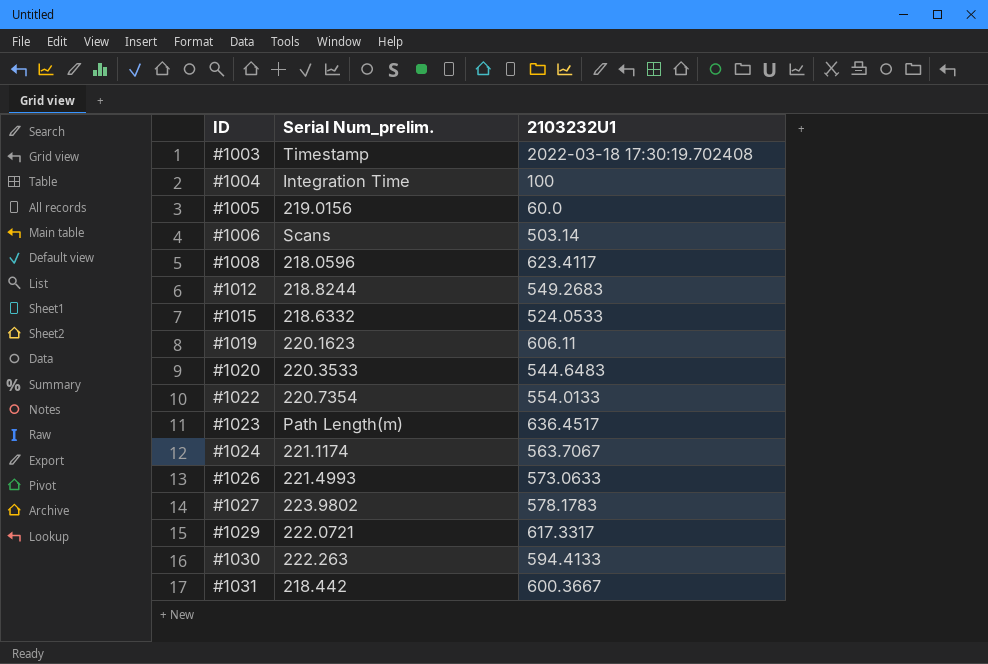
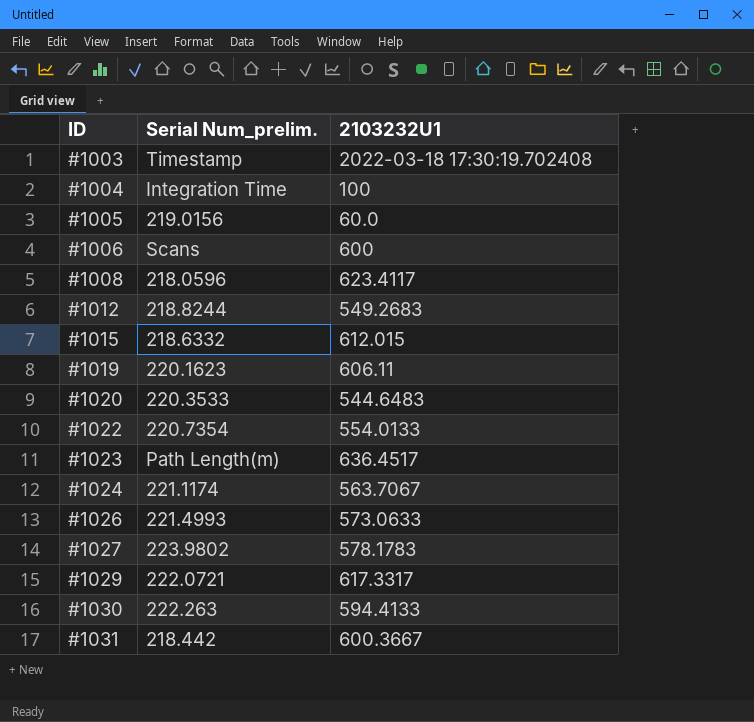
#1006 | 2103232U1: 503.14 -> 600
#1015 | 2103232U1: 524.0533 -> 612.015

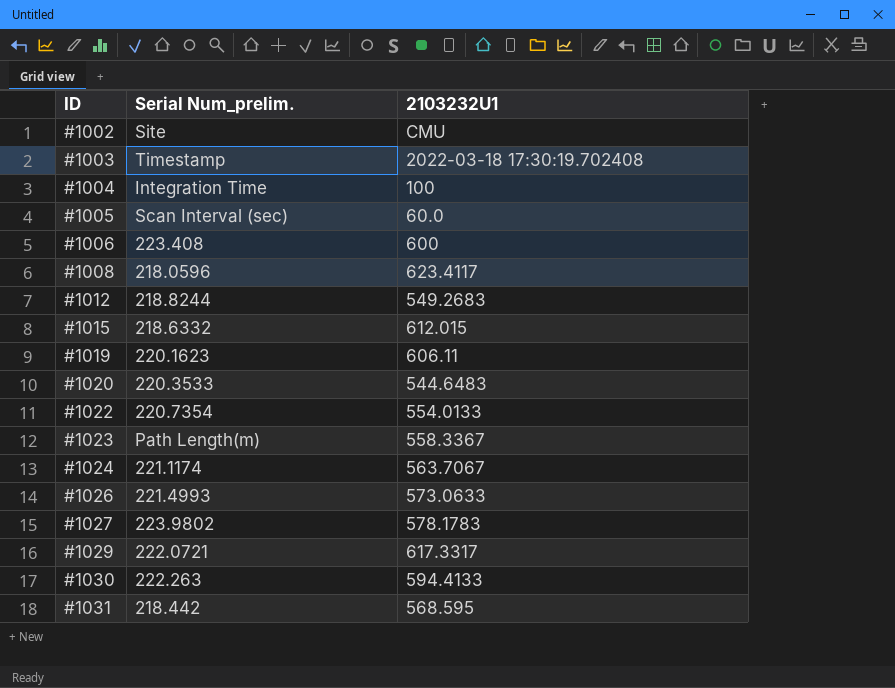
row #1002: none -> Site | CMU
#1005 | Serial Num_prelim.: 219.0156 -> Scan Interval (sec)
#1006 | Serial Num_prelim.: Scans -> 223.408
#1023 | 2103232U1: 636.4517 -> 558.3367
#1031 | 2103232U1: 600.3667 -> 568.595

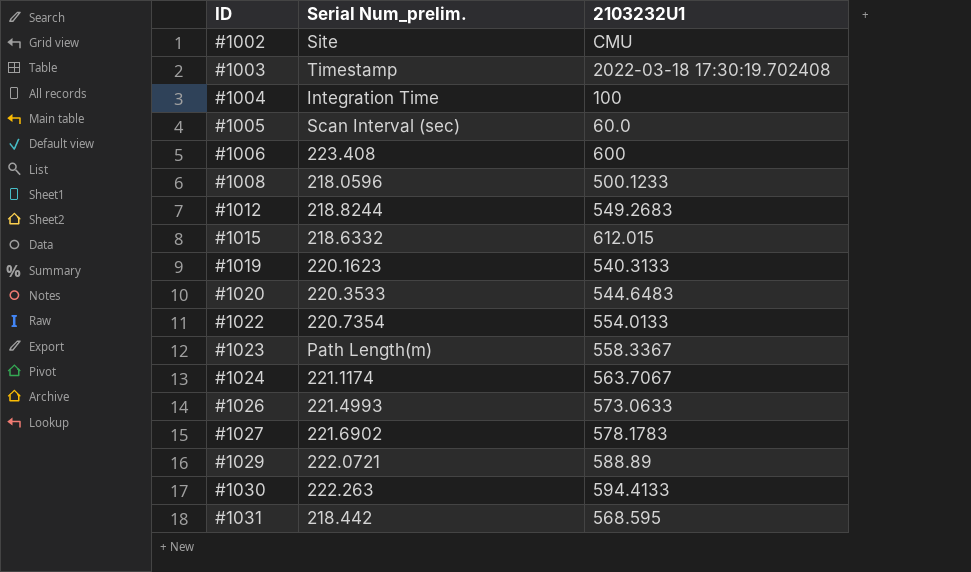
#1008 | 2103232U1: 623.4117 -> 500.1233
#1019 | 2103232U1: 606.11 -> 540.3133
#1027 | Serial Num_prelim.: 223.9802 -> 221.6902
#1029 | 2103232U1: 617.3317 -> 588.89

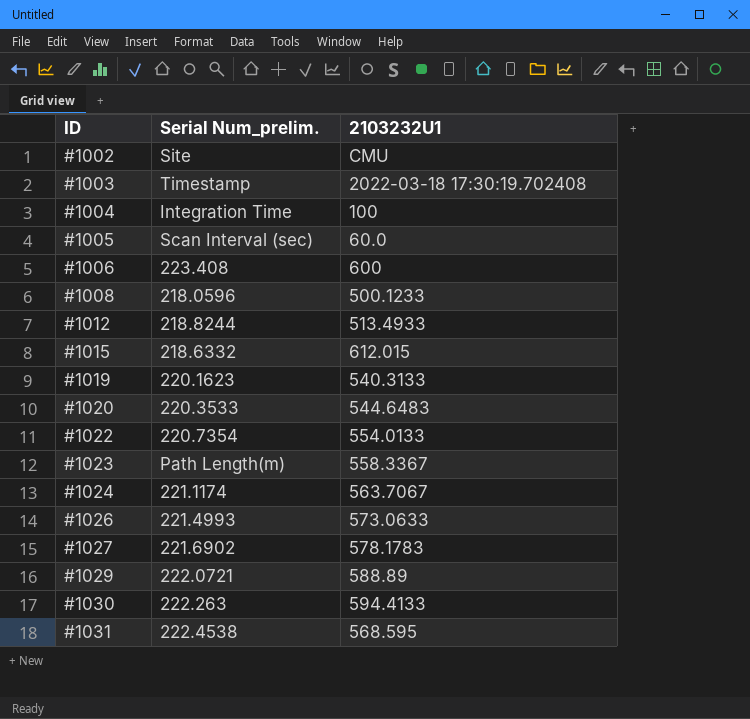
#1012 | 2103232U1: 549.2683 -> 513.4933
#1031 | Serial Num_prelim.: 218.442 -> 222.4538

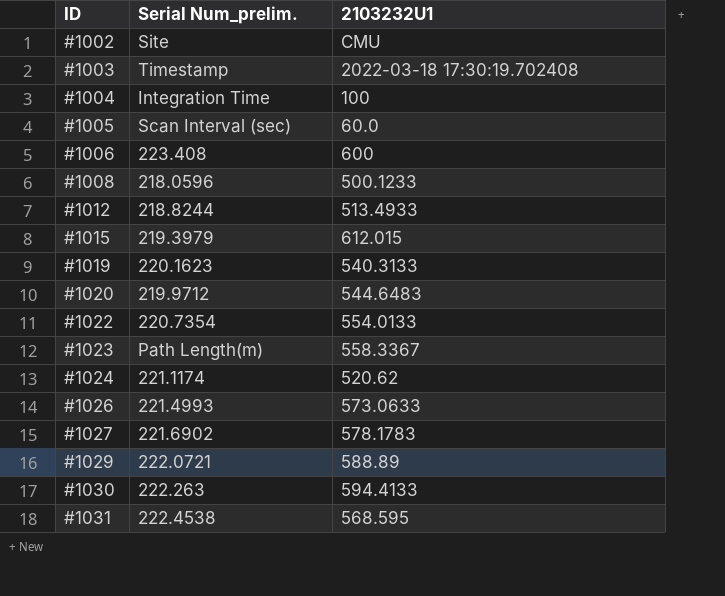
#1015 | Serial Num_prelim.: 218.6332 -> 219.3979
#1020 | Serial Num_prelim.: 220.3533 -> 219.9712
#1024 | 2103232U1: 563.7067 -> 520.62

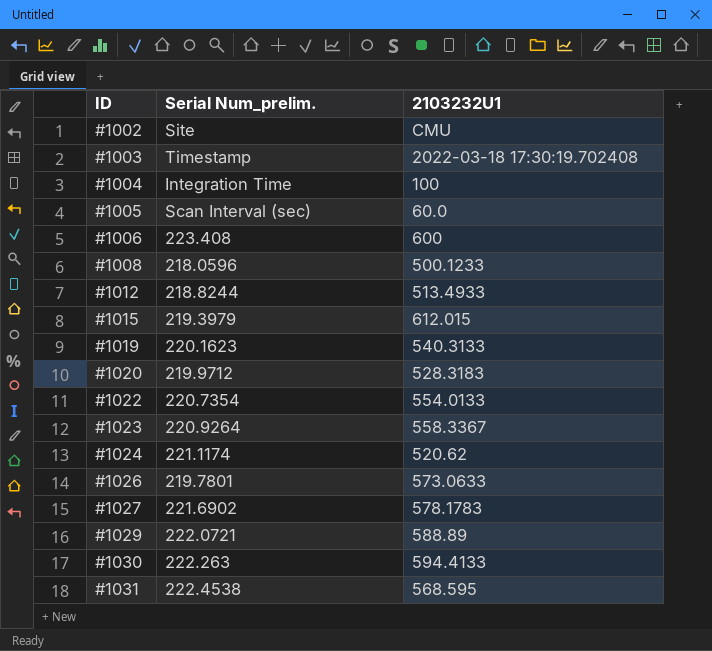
#1020 | 2103232U1: 544.6483 -> 528.3183
#1023 | Serial Num_prelim.: Path Length(m) -> 220.9264
#1026 | Serial Num_prelim.: 221.4993 -> 219.7801

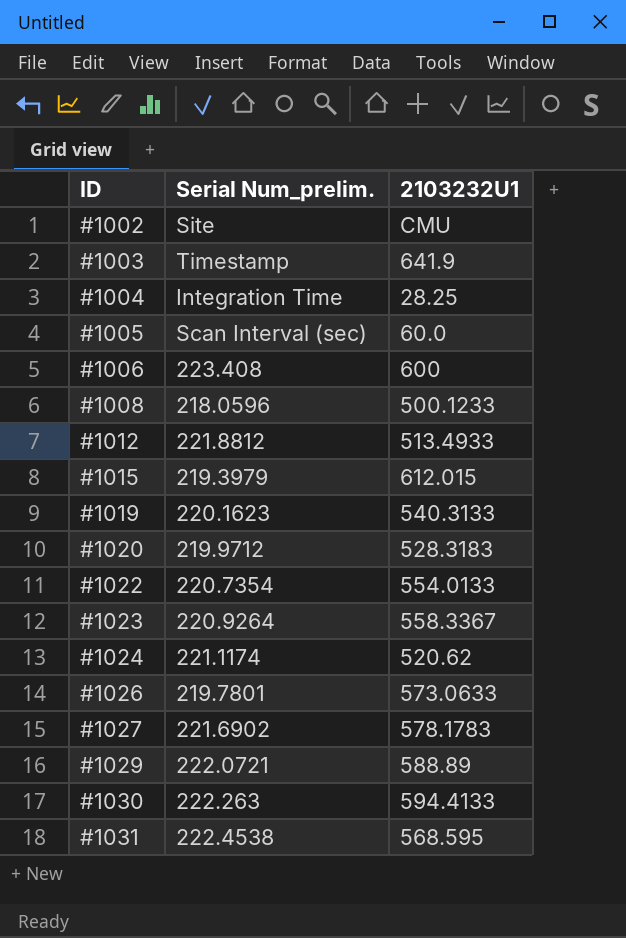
#1003 | 2103232U1: 2022-03-18 17:30:19.702408 -> 641.9
#1004 | 2103232U1: 100 -> 28.25
#1012 | Serial Num_prelim.: 218.8244 -> 221.8812

